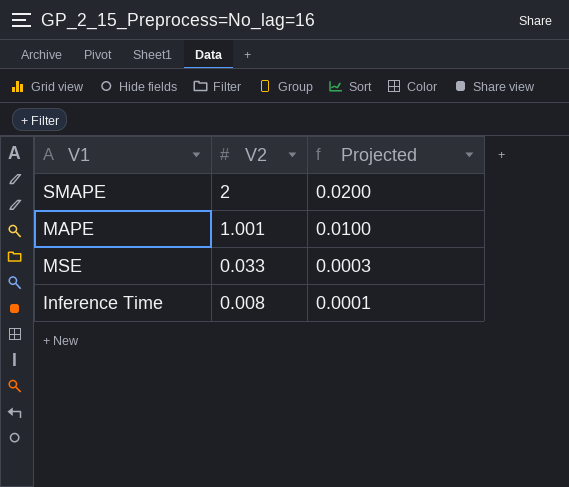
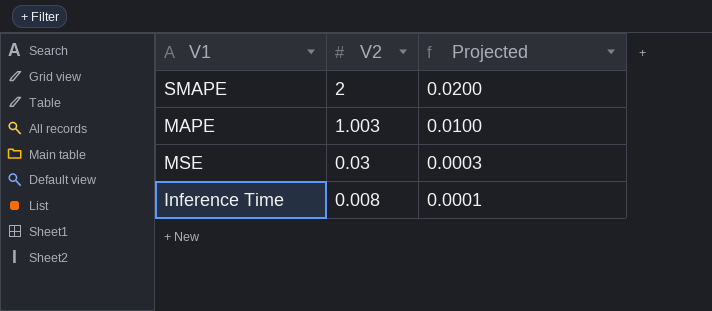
MAPE | V2: 1.001 -> 1.003
MSE | V2: 0.033 -> 0.03

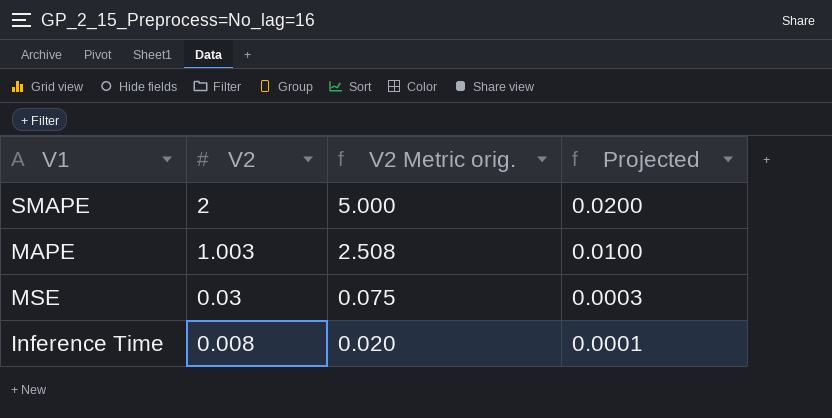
column V2 Metric orig. | formula: none -> [V2] * 2.5

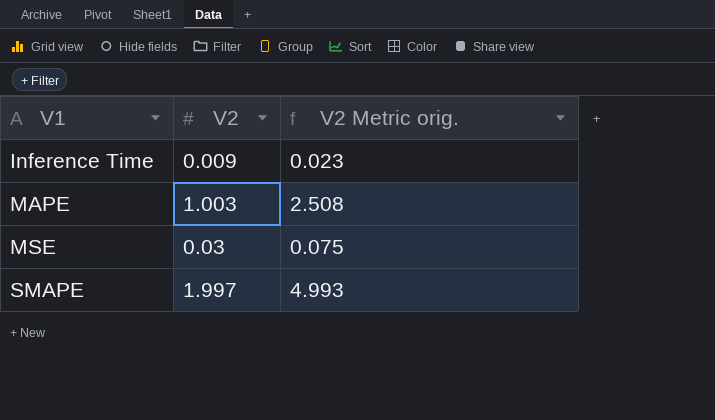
row order: V2 descending -> V1 ascending
column Projected | formula: [V2] * 0.01 -> none
Inference Time | V2: 0.008 -> 0.009
Inference Time | V2 Metric orig.: 0.020 -> 0.023
SMAPE | V2: 2 -> 1.997
SMAPE | V2 Metric orig.: 5.000 -> 4.993

